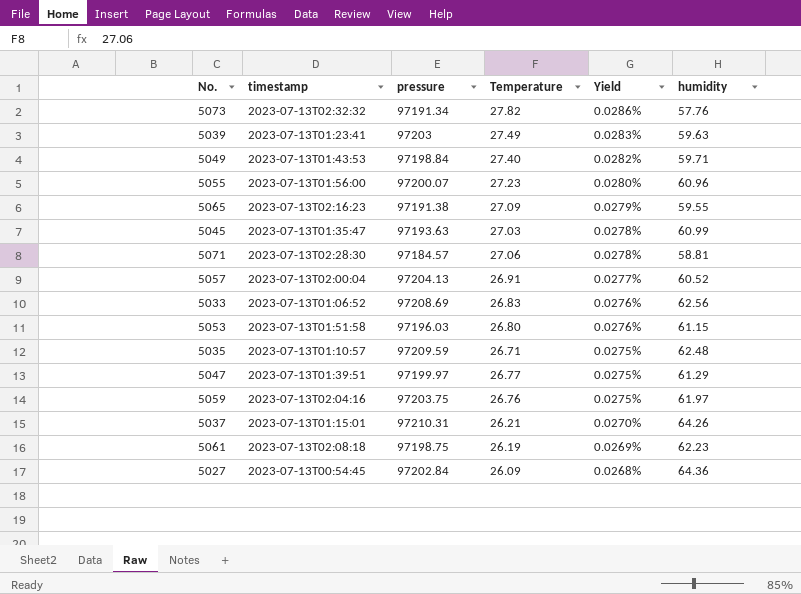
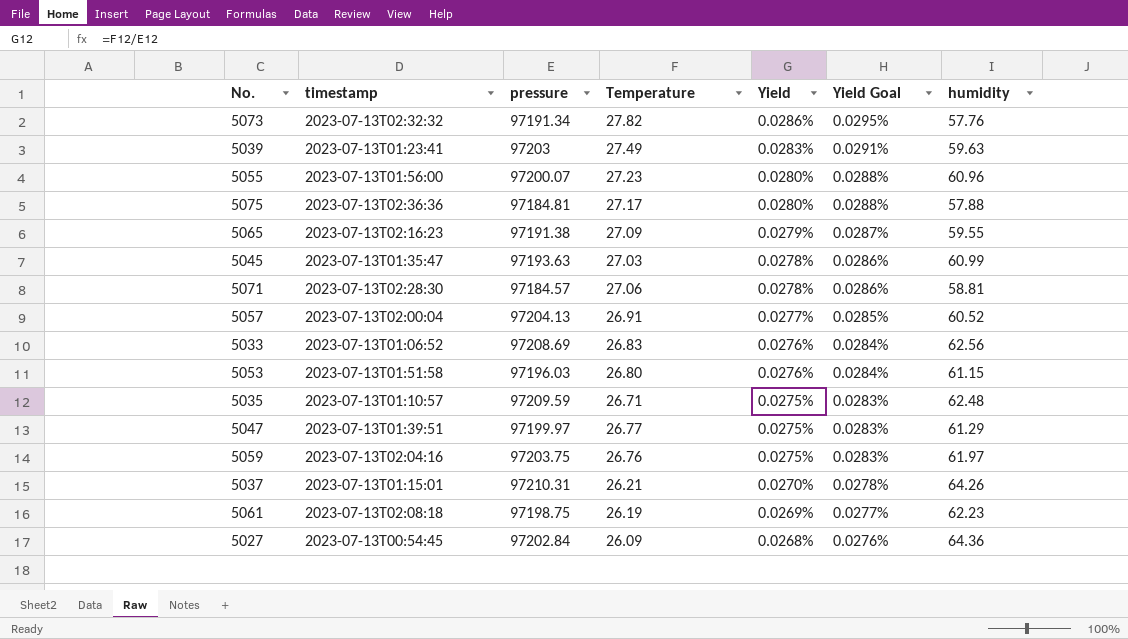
column Yield Goal | formula: none -> [Yield] * 1.03
row 5049: 2023-07-13T01:43:53 | 97198.84 | 27.40 | 0.0282% | 59.71 -> none
row 5075: none -> 2023-07-13T02:36:36 | 97184.81 | 27.17 | 0.0280% | 0.0288% | 57.88

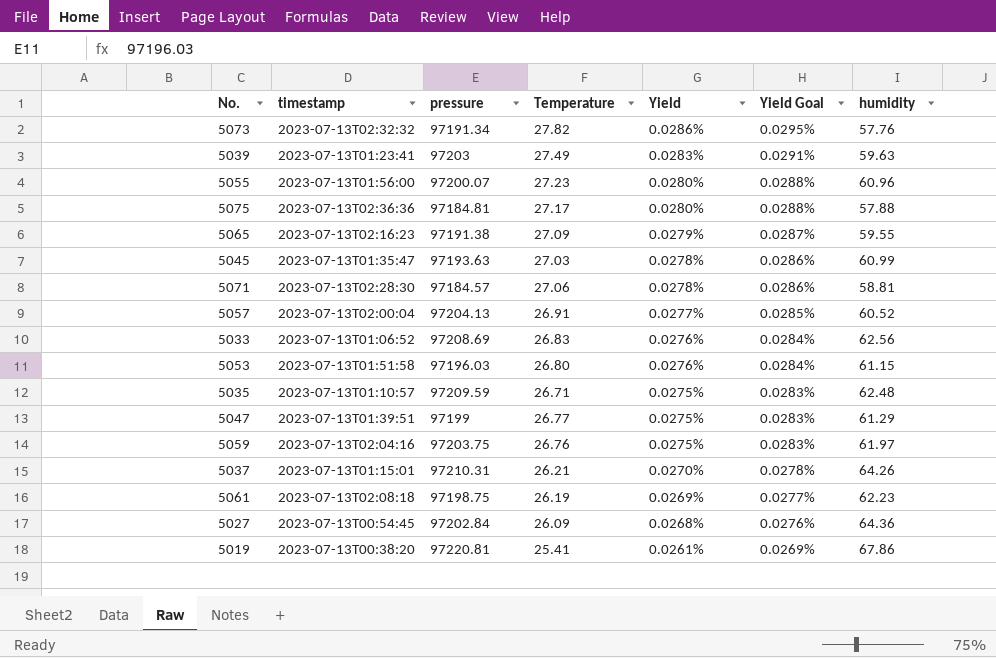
5047 | pressure: 97199.97 -> 97199
row 5019: none -> 2023-07-13T00:38:20 | 97220.81 | 25.41 | 0.0261% | 0.0269% | 67.86

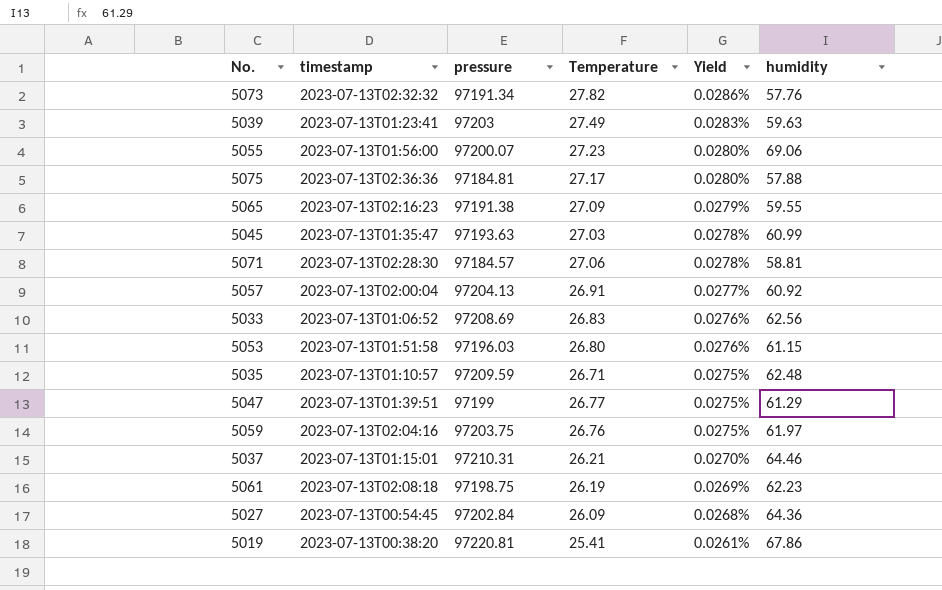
column Yield Goal | formula: [Yield] * 1.03 -> none
5055 | humidity: 60.96 -> 69.06
5057 | humidity: 60.52 -> 60.92
5037 | humidity: 64.26 -> 64.46

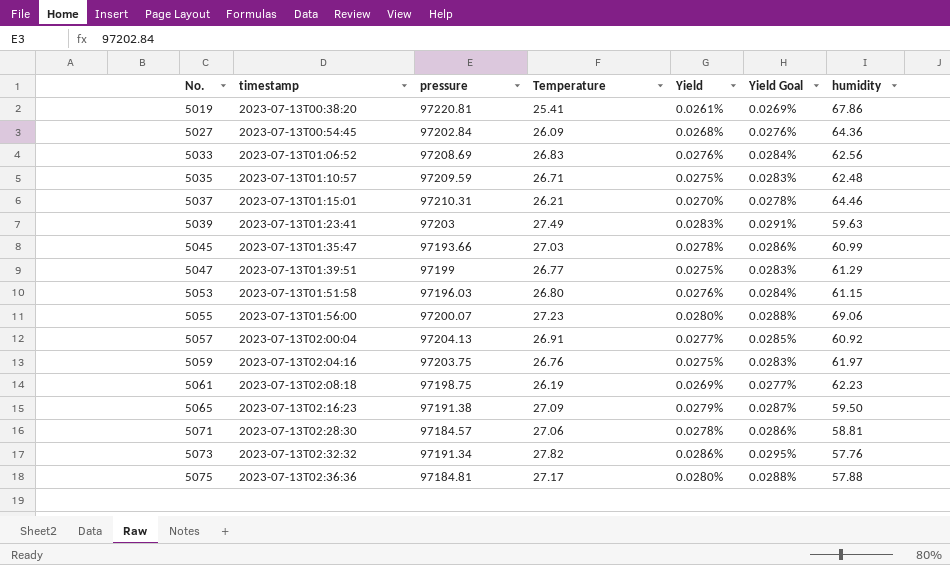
row order: Yield descending -> No. ascending
column Yield Goal | formula: none -> [Yield] * 1.03
5045 | pressure: 97193.63 -> 97193.66
5065 | humidity: 59.55 -> 59.50

